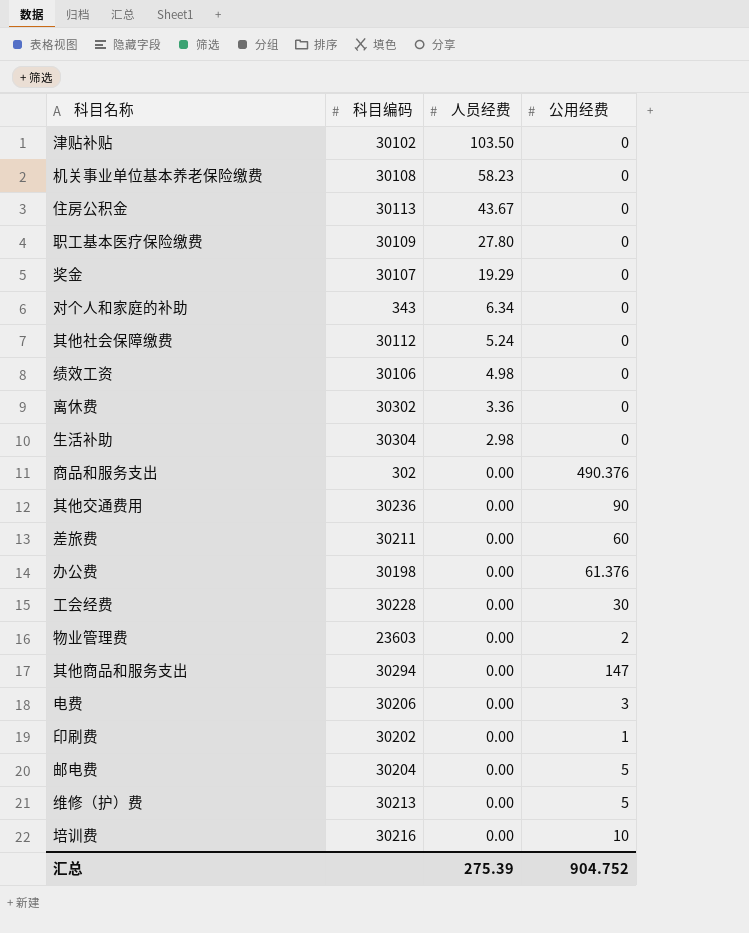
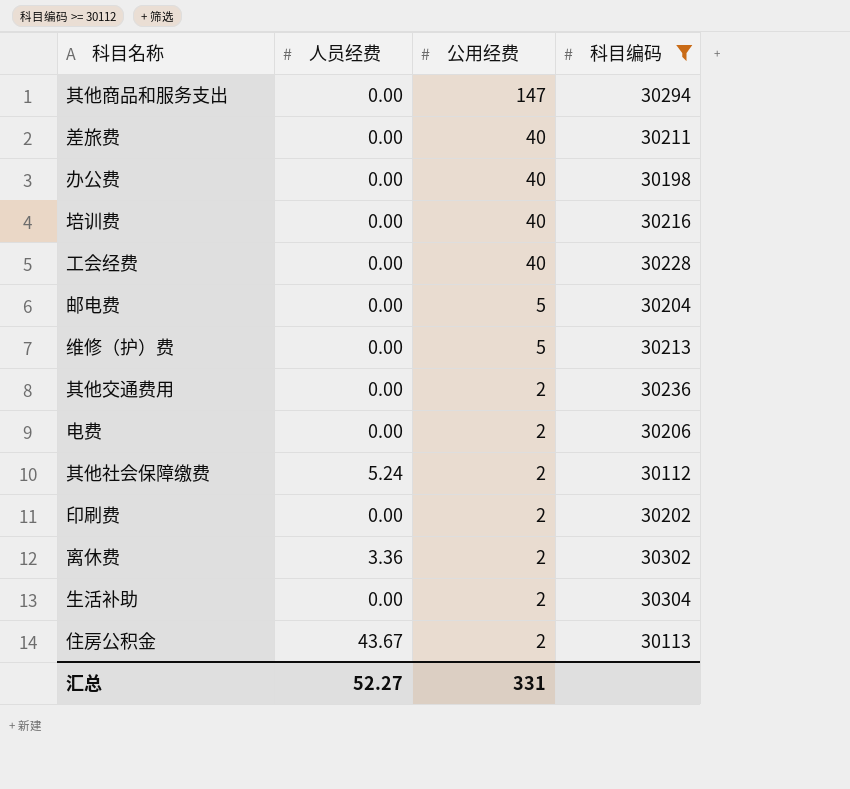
filter: none -> 科目编码 >= 30112
row order: 人员经费 descending -> 公用经费 descending
column 科目编码 | position: 2 -> 4
差旅费 | 公用经费: 60 -> 40
办公费 | 公用经费: 61.376 -> 40
培训费 | 公用经费: 10 -> 40
工会经费 | 公用经费: 30 -> 40
其他交通费用 | 公用经费: 90 -> 2
电费 | 公用经费: 3 -> 2
其他社会保障缴费 | 公用经费: 0 -> 2
印刷费 | 公用经费: 1 -> 2
离休费 | 公用经费: 0 -> 2
生活补助 | 人员经费: 2.98 -> 0.00
生活补助 | 公用经费: 0 -> 2
住房公积金 | 公用经费: 0 -> 2
汇总 | 人员经费: 275.39 -> 52.27
汇总 | 公用经费: 904.752 -> 331

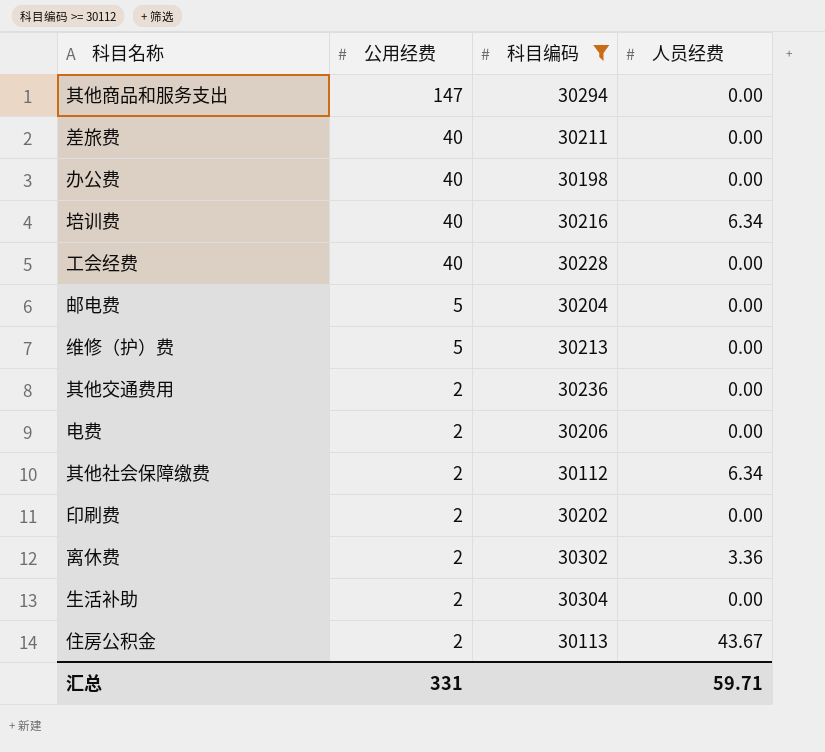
column 人员经费 | position: 2 -> 4
培训费 | 人员经费: 0.00 -> 6.34
其他社会保障缴费 | 人员经费: 5.24 -> 6.34
汇总 | 人员经费: 52.27 -> 59.71

